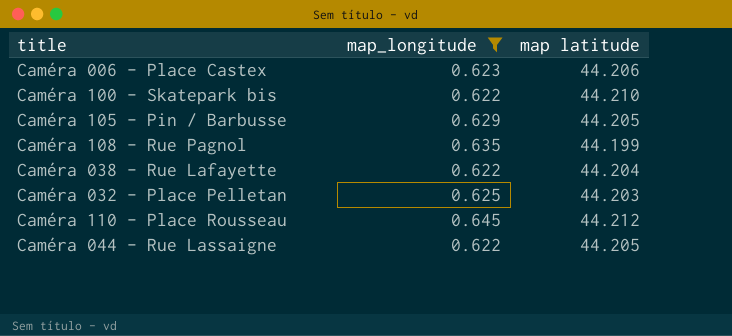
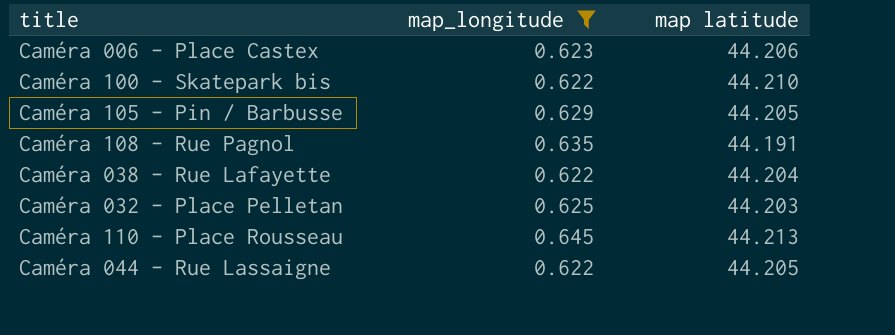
Caméra 108 - Rue Pagnol | map latitude: 44.199 -> 44.191
Caméra 110 - Place Rousseau | map latitude: 44.212 -> 44.213

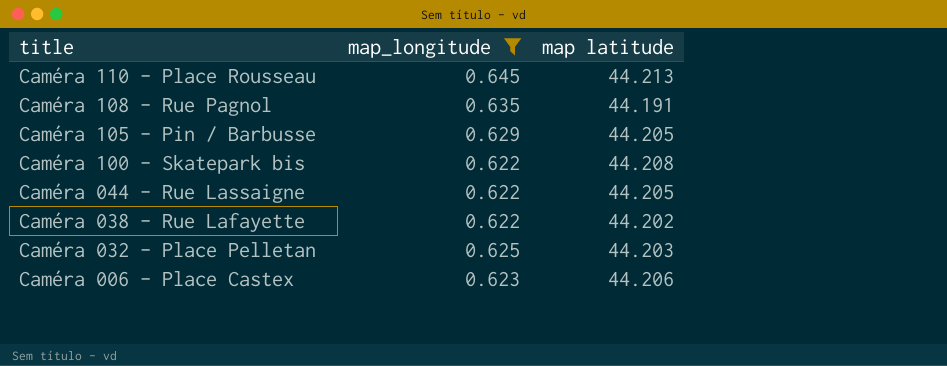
row order: none -> title descending
Caméra 100 - Skatepark bis | map latitude: 44.210 -> 44.208
Caméra 038 - Rue Lafayette | map latitude: 44.204 -> 44.202

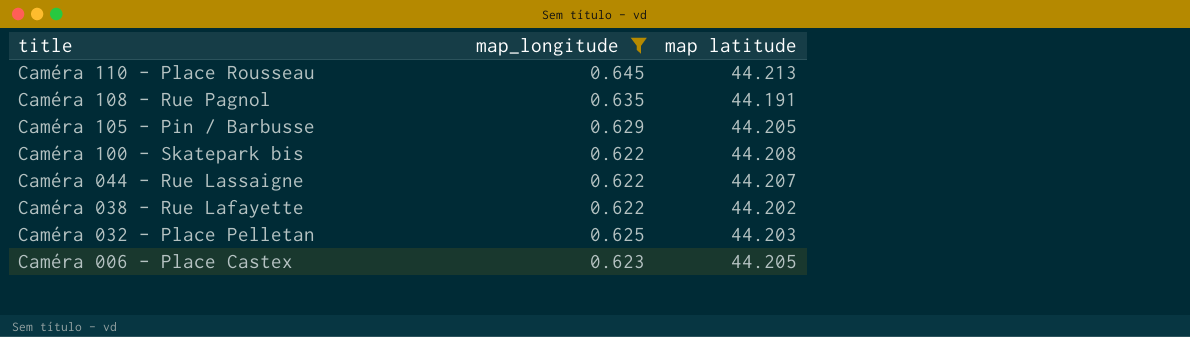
Caméra 044 - Rue Lassaigne | map latitude: 44.205 -> 44.207
Caméra 006 - Place Castex | map latitude: 44.206 -> 44.205

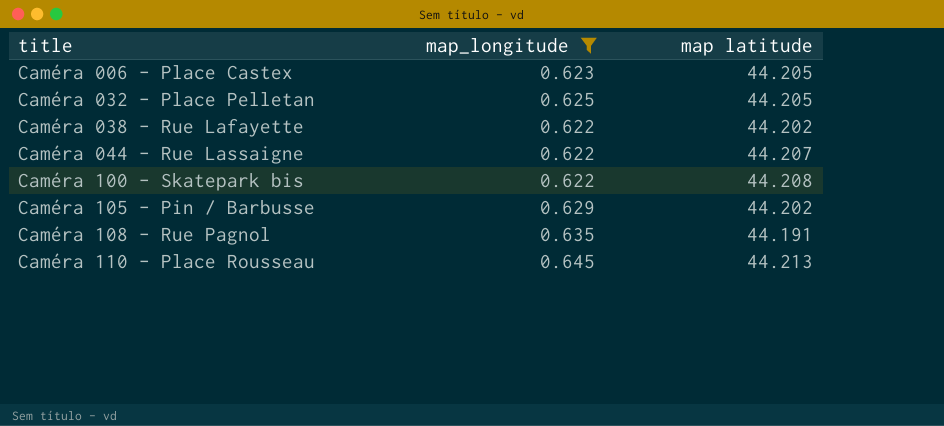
row order: title descending -> title ascending
Caméra 032 - Place Pelletan | map latitude: 44.203 -> 44.205
Caméra 105 - Pin / Barbusse | map latitude: 44.205 -> 44.202

